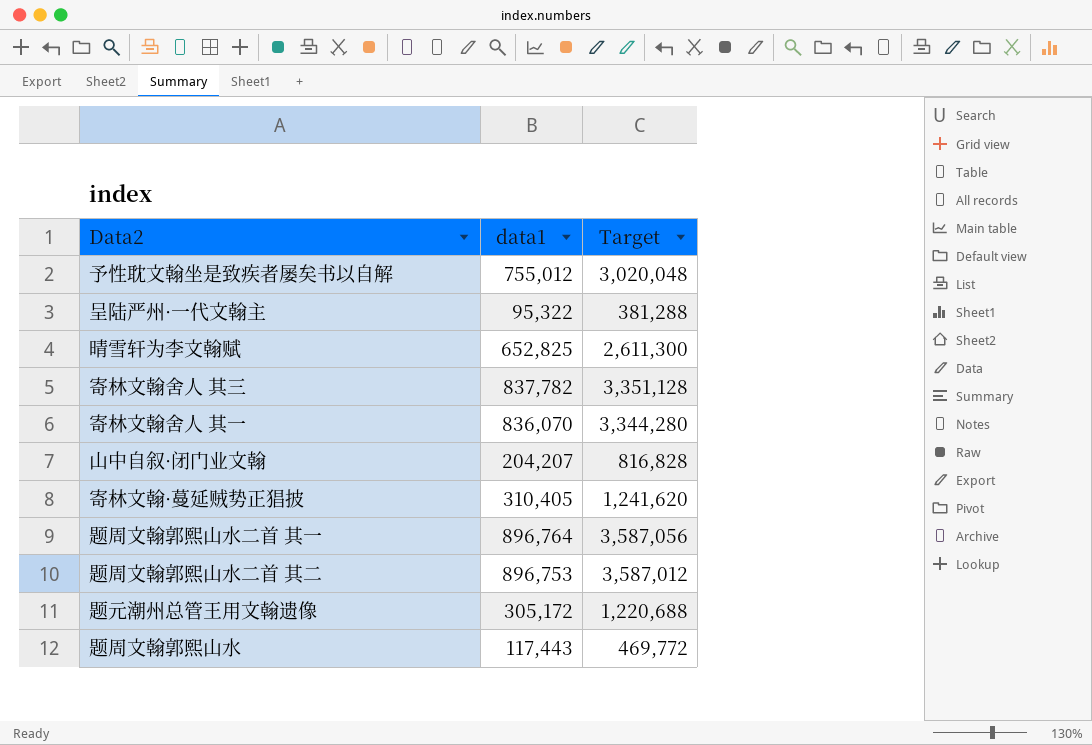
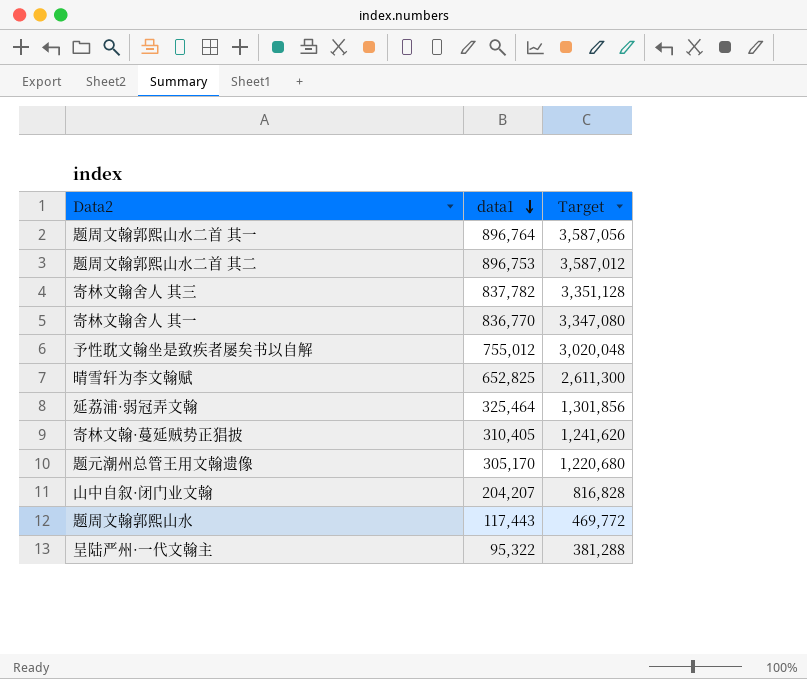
row order: none -> data1 descending
寄林文翰舍人 其一 | data1: 836,070 -> 836,770
寄林文翰舍人 其一 | Target: 3,344,280 -> 3,347,080
row 延荔浦·弱冠弄文翰: none -> 325,464 | 1,301,856
题元潮州总管王用文翰遗像 | data1: 305,172 -> 305,170
题元潮州总管王用文翰遗像 | Target: 1,220,688 -> 1,220,680

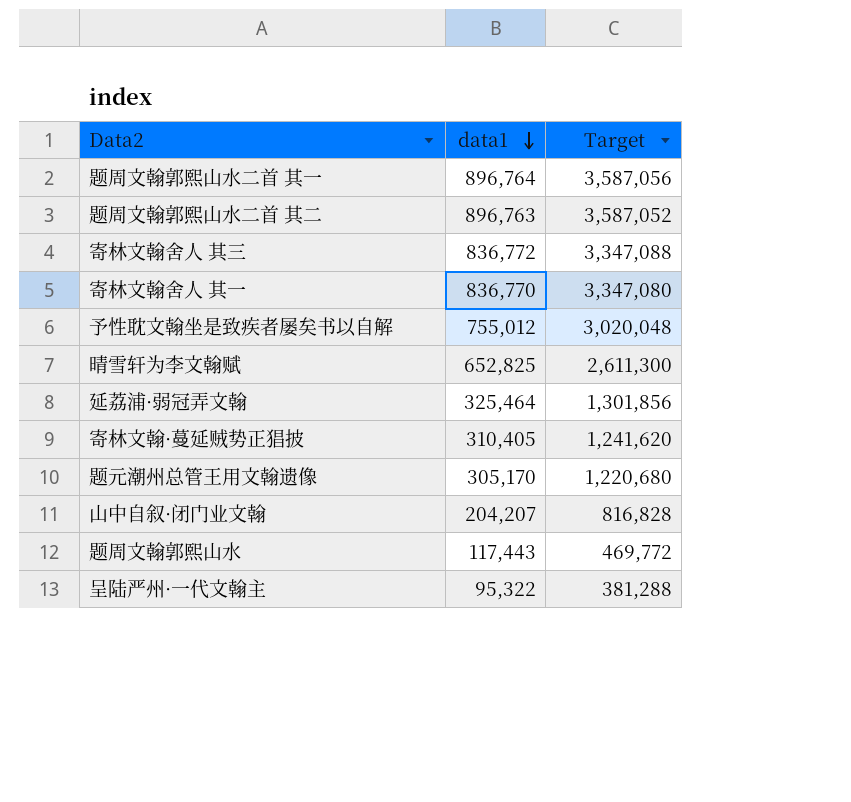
题周文翰郭熙山水二首 其二 | data1: 896,753 -> 896,763
题周文翰郭熙山水二首 其二 | Target: 3,587,012 -> 3,587,052
寄林文翰舍人 其三 | data1: 837,782 -> 836,772
寄林文翰舍人 其三 | Target: 3,351,128 -> 3,347,088

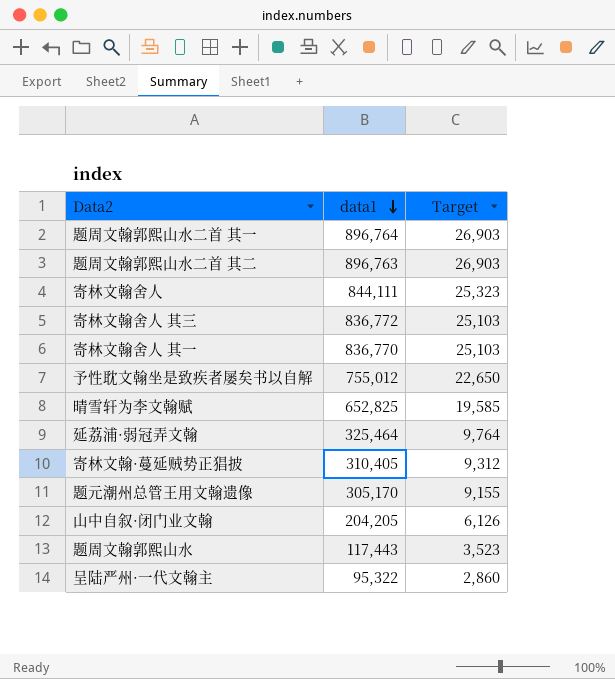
column Target | formula: [data1] * 4 -> [data1] * 0.03
row 寄林文翰舍人: none -> 844,111 | 25,323
山中自叙·闭门业文翰 | data1: 204,207 -> 204,205

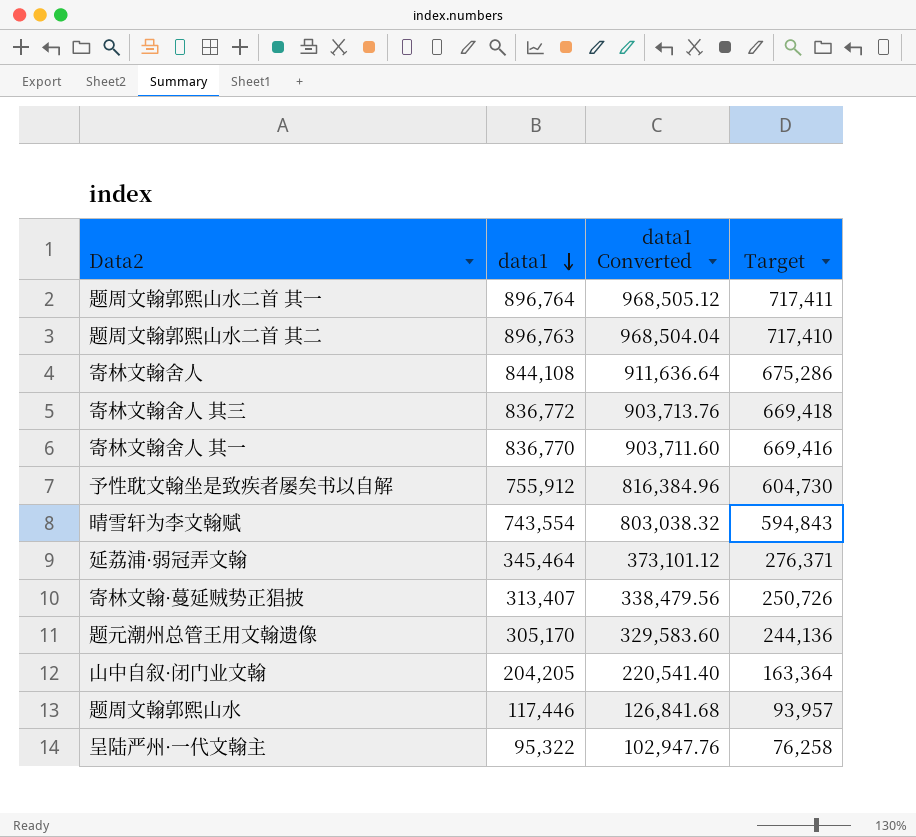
column data1 Converted | formula: none -> [data1] * 1.08
column Target | formula: [data1] * 0.03 -> [data1] * 0.8
寄林文翰舍人 | data1: 844,111 -> 844,108
予性耽文翰坐是致疾者屡矣书以自解 | data1: 755,012 -> 755,912
晴雪轩为李文翰赋 | data1: 652,825 -> 743,554
延荔浦·弱冠弄文翰 | data1: 325,464 -> 345,464
寄林文翰·蔓延贼势正猖披 | data1: 310,405 -> 313,407
题周文翰郭熙山水 | data1: 117,443 -> 117,446

